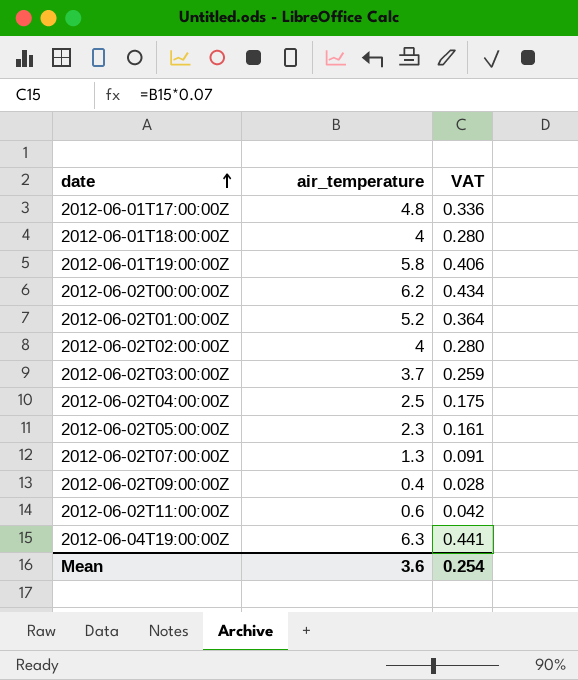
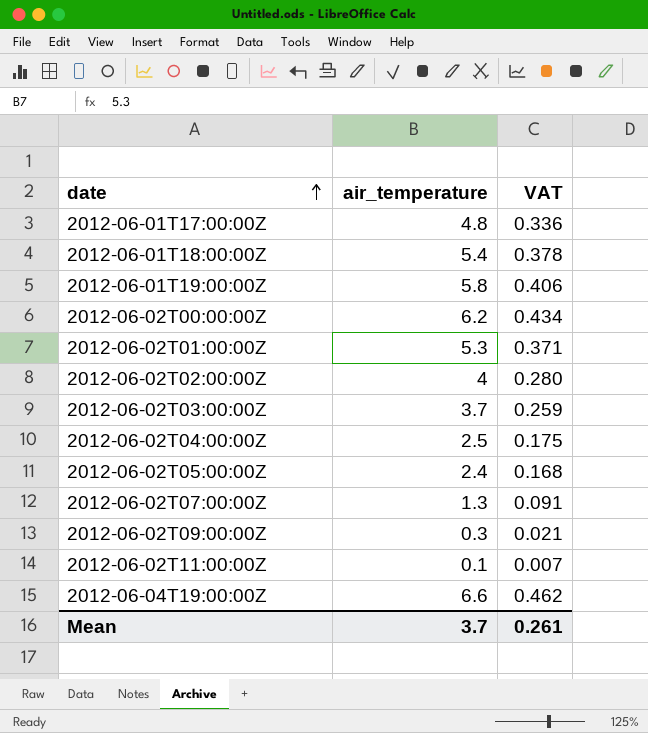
2012-06-01T18:00:00Z | air_temperature: 4 -> 5.4
2012-06-01T18:00:00Z | VAT: 0.280 -> 0.378
2012-06-02T01:00:00Z | air_temperature: 5.2 -> 5.3
2012-06-02T01:00:00Z | VAT: 0.364 -> 0.371
2012-06-02T05:00:00Z | air_temperature: 2.3 -> 2.4
2012-06-02T05:00:00Z | VAT: 0.161 -> 0.168
2012-06-02T09:00:00Z | air_temperature: 0.4 -> 0.3
2012-06-02T09:00:00Z | VAT: 0.028 -> 0.021
2012-06-02T11:00:00Z | air_temperature: 0.6 -> 0.1
2012-06-02T11:00:00Z | VAT: 0.042 -> 0.007
2012-06-04T19:00:00Z | air_temperature: 6.3 -> 6.6
2012-06-04T19:00:00Z | VAT: 0.441 -> 0.462
Mean | air_temperature: 3.6 -> 3.7
Mean | VAT: 0.254 -> 0.261

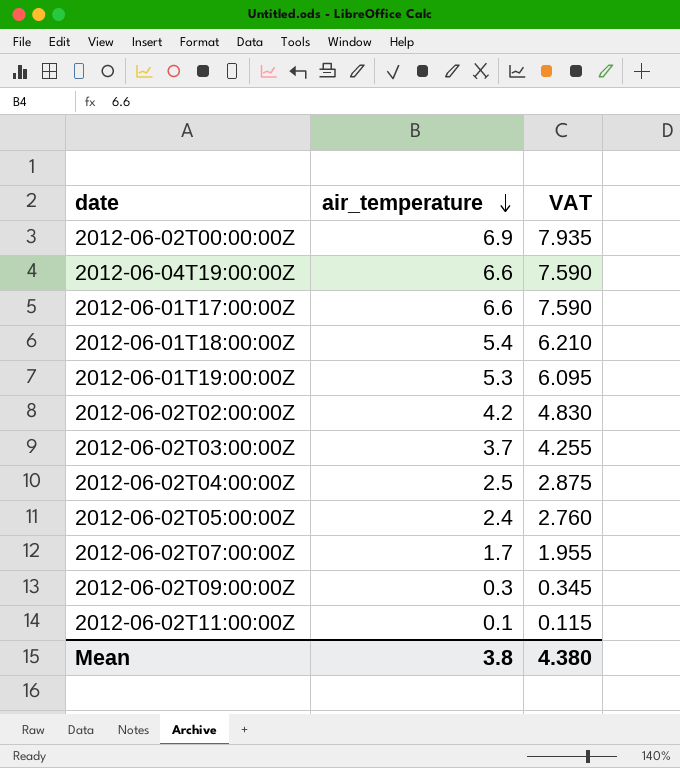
row order: date ascending -> air_temperature descending
column VAT | formula: [air_temperature] * 0.07 -> [air_temperature] * 1.15
row 2012-06-02T01:00:00Z: 5.3 | 0.371 -> none
2012-06-02T00:00:00Z | air_temperature: 6.2 -> 6.9
2012-06-01T17:00:00Z | air_temperature: 4.8 -> 6.6
2012-06-01T19:00:00Z | air_temperature: 5.8 -> 5.3
2012-06-02T02:00:00Z | air_temperature: 4 -> 4.2
2012-06-02T07:00:00Z | air_temperature: 1.3 -> 1.7
Mean | air_temperature: 3.7 -> 3.8
Mean | VAT: 0.261 -> 4.380

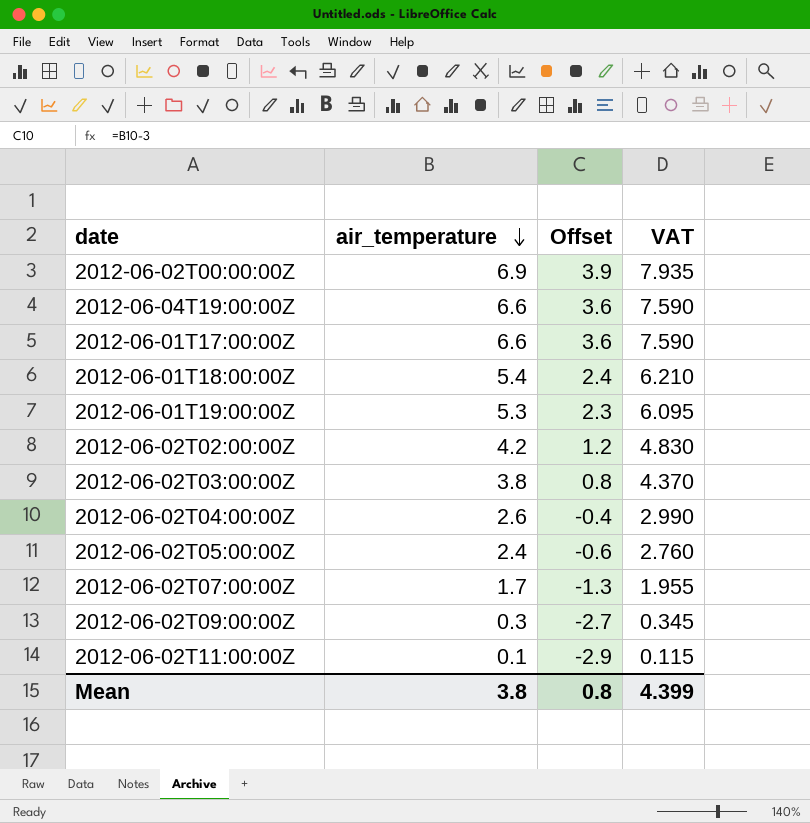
column Offset | formula: none -> [air_temperature] - 3
2012-06-02T03:00:00Z | air_temperature: 3.7 -> 3.8
2012-06-02T03:00:00Z | VAT: 4.255 -> 4.370
2012-06-02T04:00:00Z | air_temperature: 2.5 -> 2.6
2012-06-02T04:00:00Z | VAT: 2.875 -> 2.990
Mean | VAT: 4.380 -> 4.399

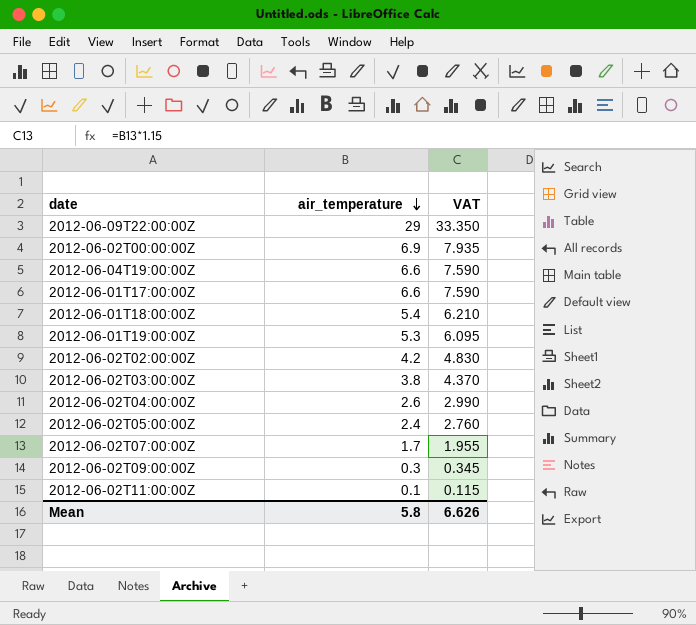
column Offset | formula: [air_temperature] - 3 -> none
row 2012-06-09T22:00:00Z: none -> 29 | 33.350
Mean | air_temperature: 3.8 -> 5.8
Mean | VAT: 4.399 -> 6.626

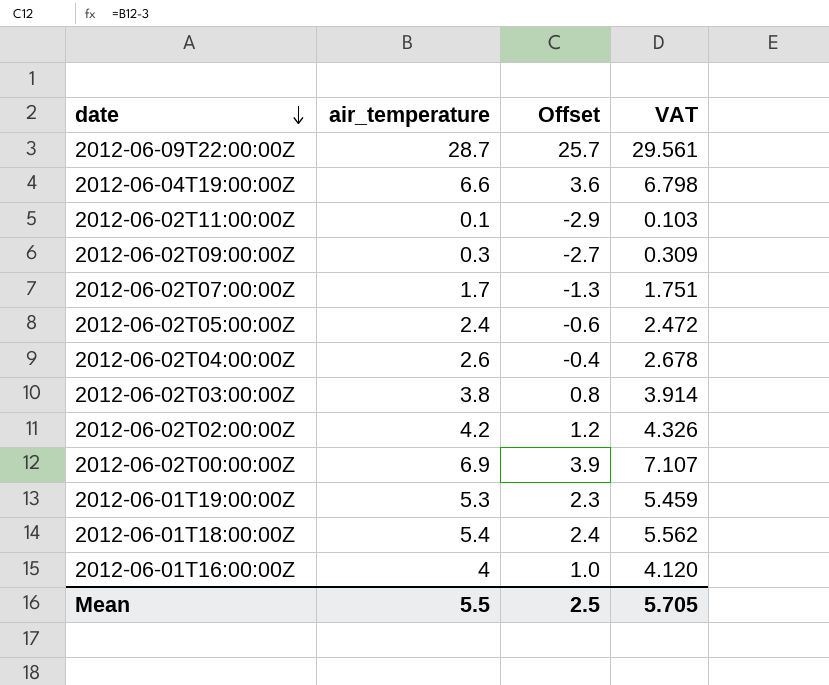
row order: air_temperature descending -> date descending
column Offset | formula: none -> [air_temperature] - 3
column VAT | formula: [air_temperature] * 1.15 -> [air_temperature] * 1.03
row 2012-06-01T17:00:00Z: 6.6 | 7.590 -> none
2012-06-09T22:00:00Z | air_temperature: 29 -> 28.7
row 2012-06-01T16:00:00Z: none -> 4 | 1.0 | 4.120
Mean | air_temperature: 5.8 -> 5.5
Mean | VAT: 6.626 -> 5.705

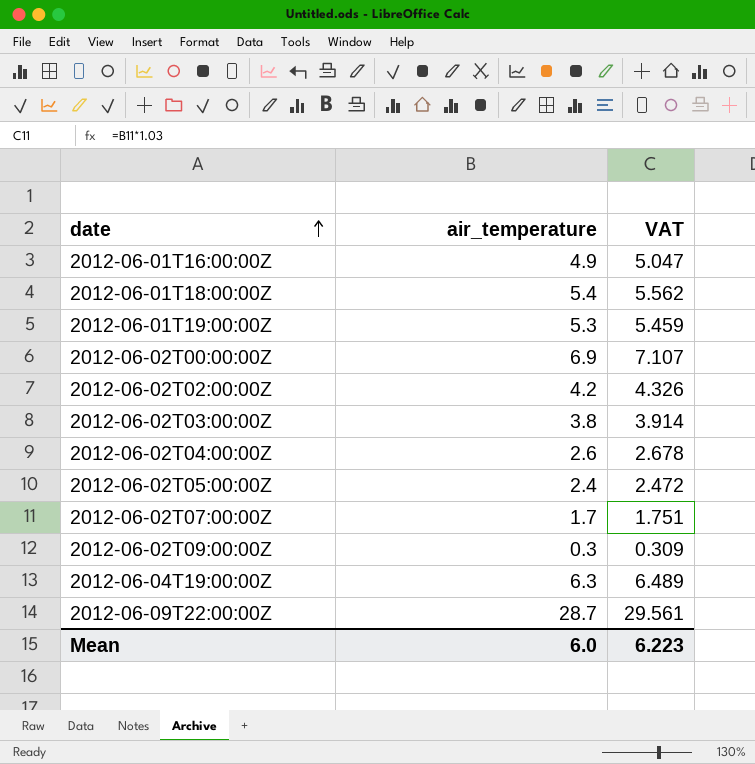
row order: date descending -> date ascending
column Offset | formula: [air_temperature] - 3 -> none
row 2012-06-02T11:00:00Z: 0.1 | -2.9 | 0.103 -> none
2012-06-01T16:00:00Z | air_temperature: 4 -> 4.9
2012-06-01T16:00:00Z | VAT: 4.120 -> 5.047
2012-06-04T19:00:00Z | air_temperature: 6.6 -> 6.3
2012-06-04T19:00:00Z | VAT: 6.798 -> 6.489
Mean | air_temperature: 5.5 -> 6.0
Mean | VAT: 5.705 -> 6.223

